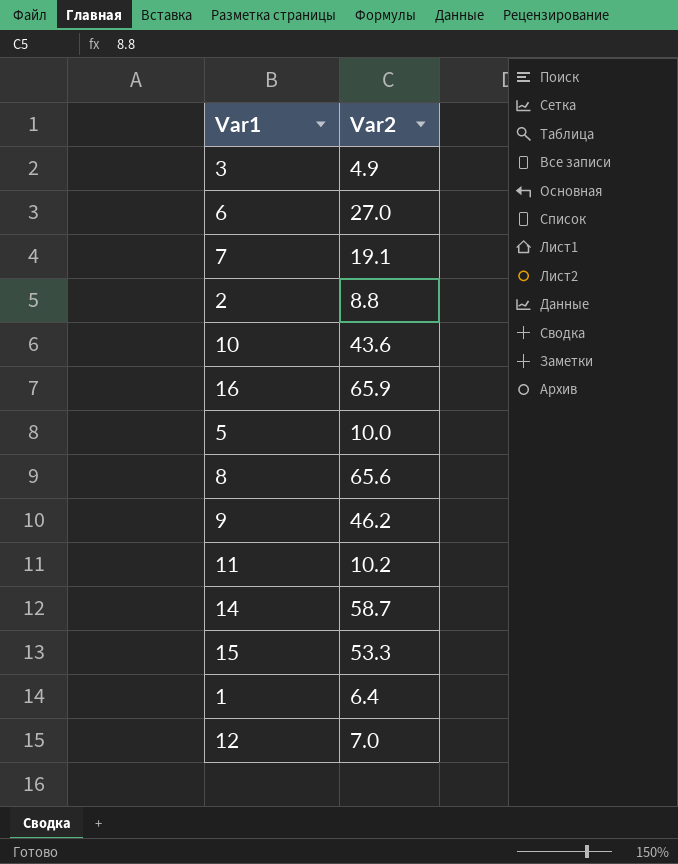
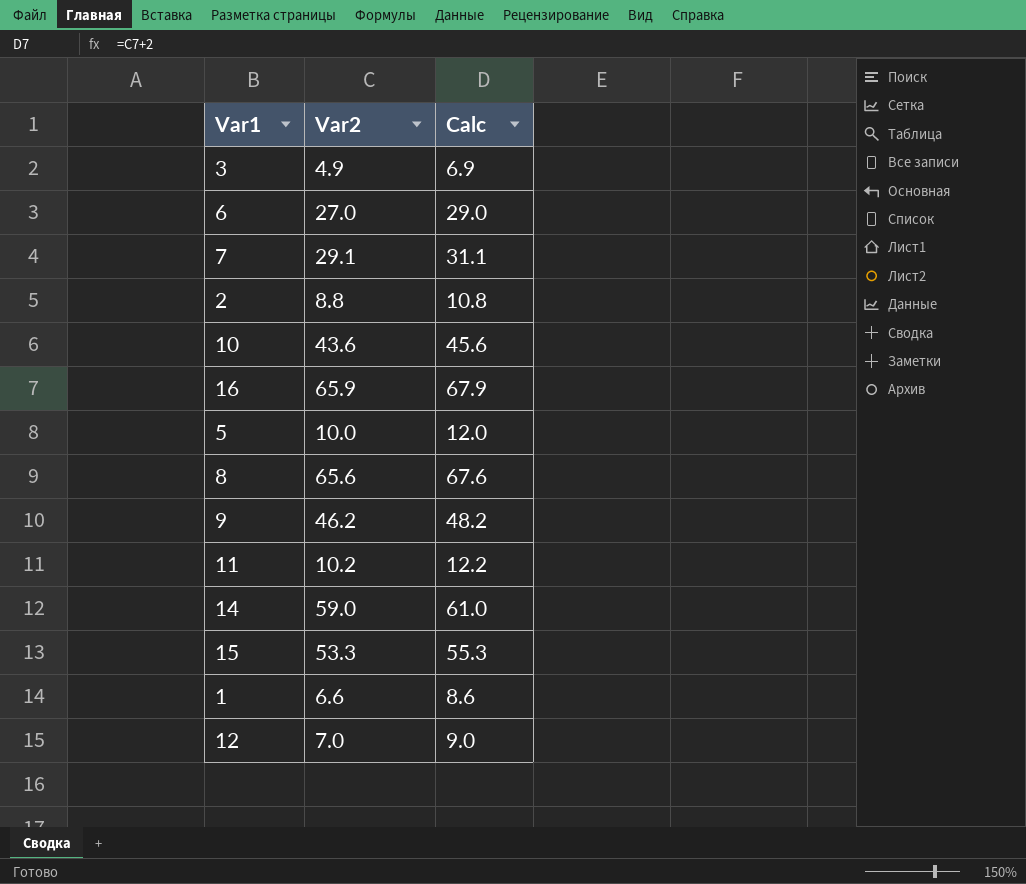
column Calc | formula: none -> [Var2] + 2
7 | Var2: 19.1 -> 29.1
14 | Var2: 58.7 -> 59.0
1 | Var2: 6.4 -> 6.6

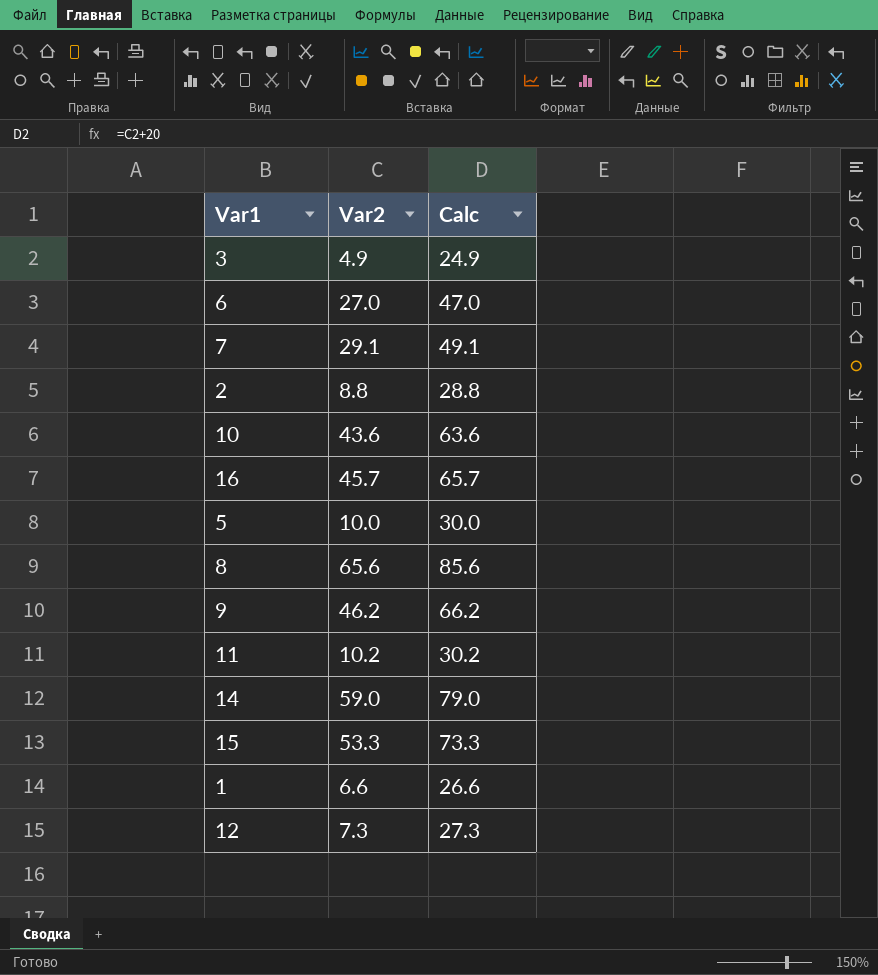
column Calc | formula: [Var2] + 2 -> [Var2] + 20
16 | Var2: 65.9 -> 45.7
12 | Var2: 7.0 -> 7.3

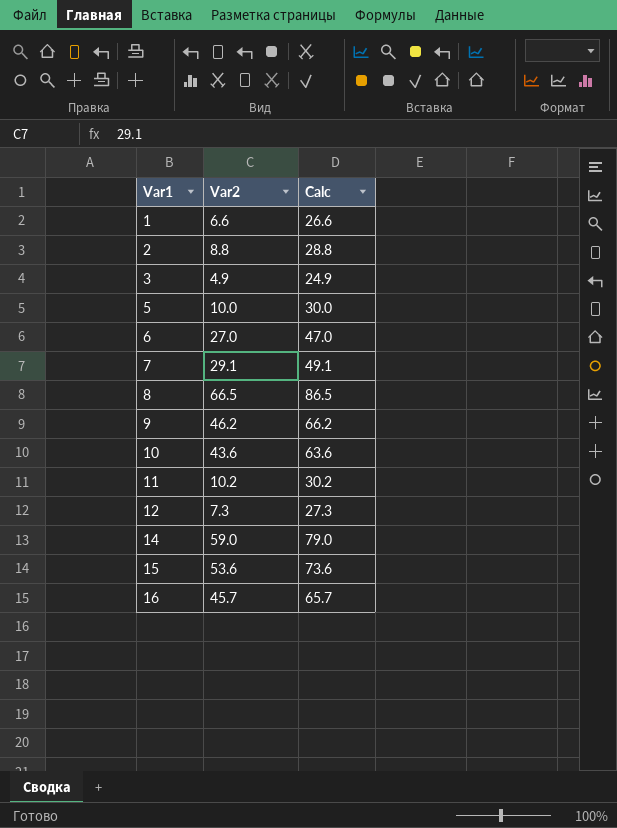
row order: none -> Var1 ascending
8 | Var2: 65.6 -> 66.5
8 | Calc: 85.6 -> 86.5
15 | Var2: 53.3 -> 53.6
15 | Calc: 73.3 -> 73.6

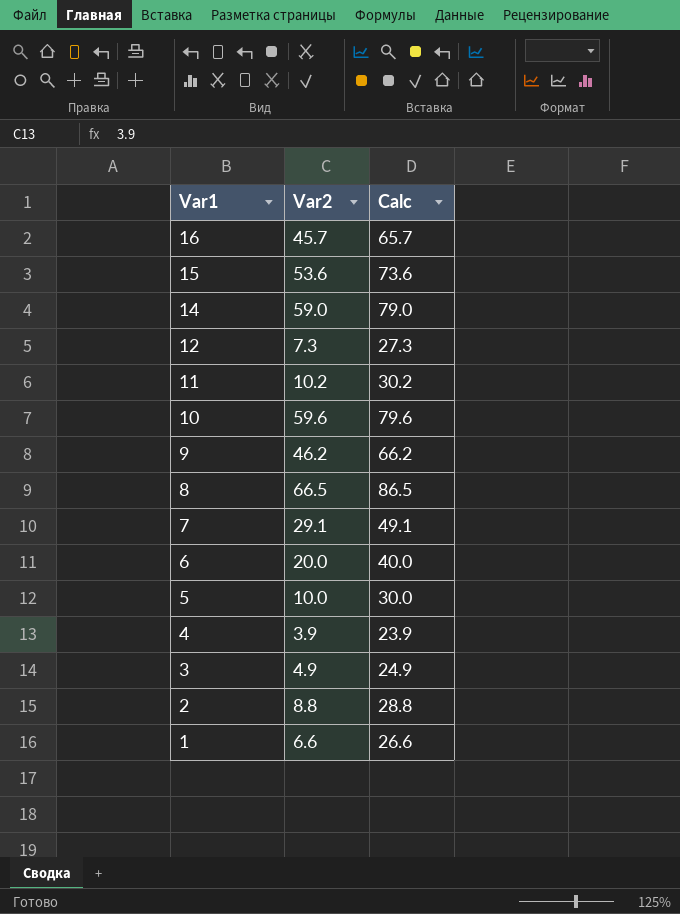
row order: Var1 ascending -> Var1 descending
10 | Var2: 43.6 -> 59.6
10 | Calc: 63.6 -> 79.6
6 | Var2: 27.0 -> 20.0
6 | Calc: 47.0 -> 40.0
row 4: none -> 3.9 | 23.9

